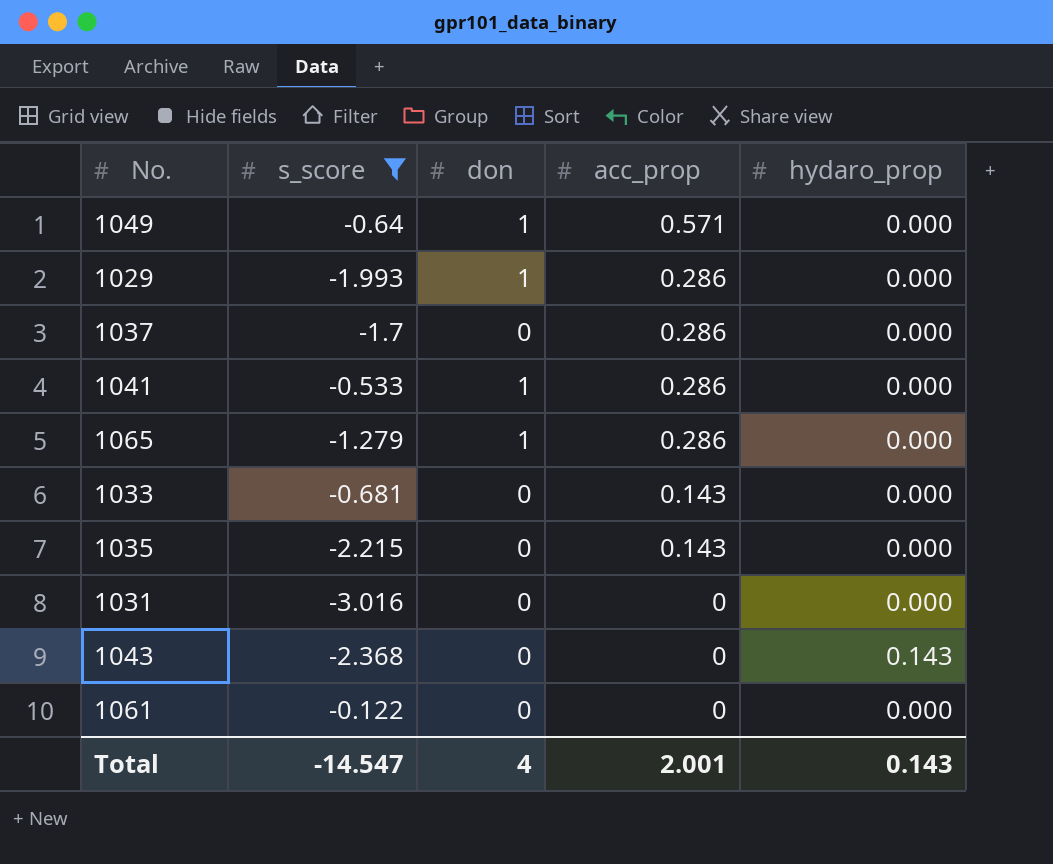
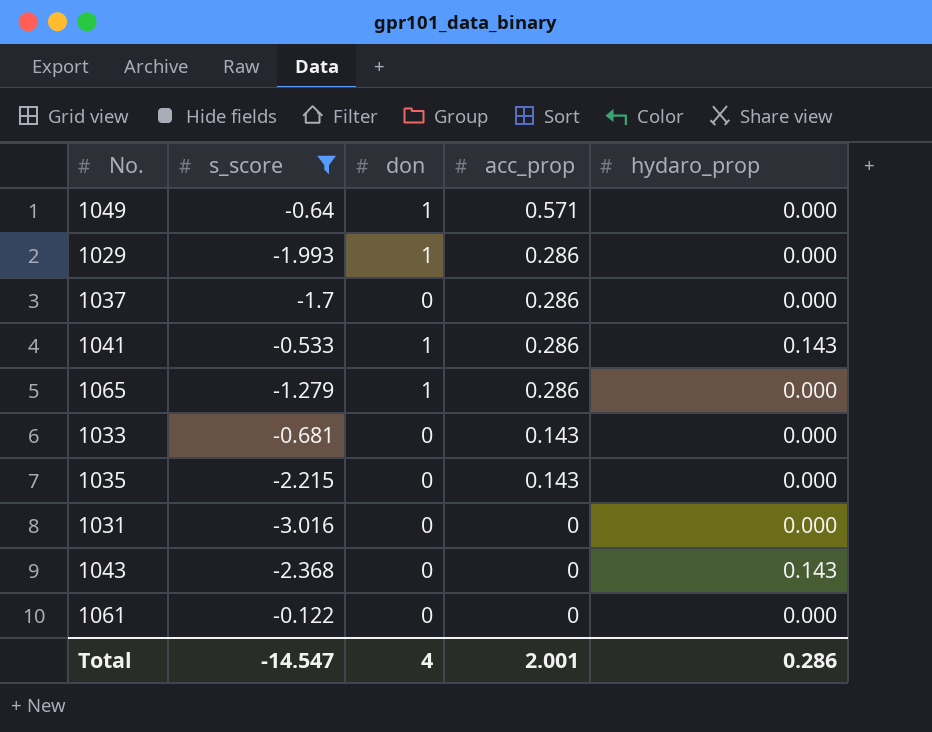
1041 | hydaro_prop: 0.000 -> 0.143
Total | hydaro_prop: 0.143 -> 0.286

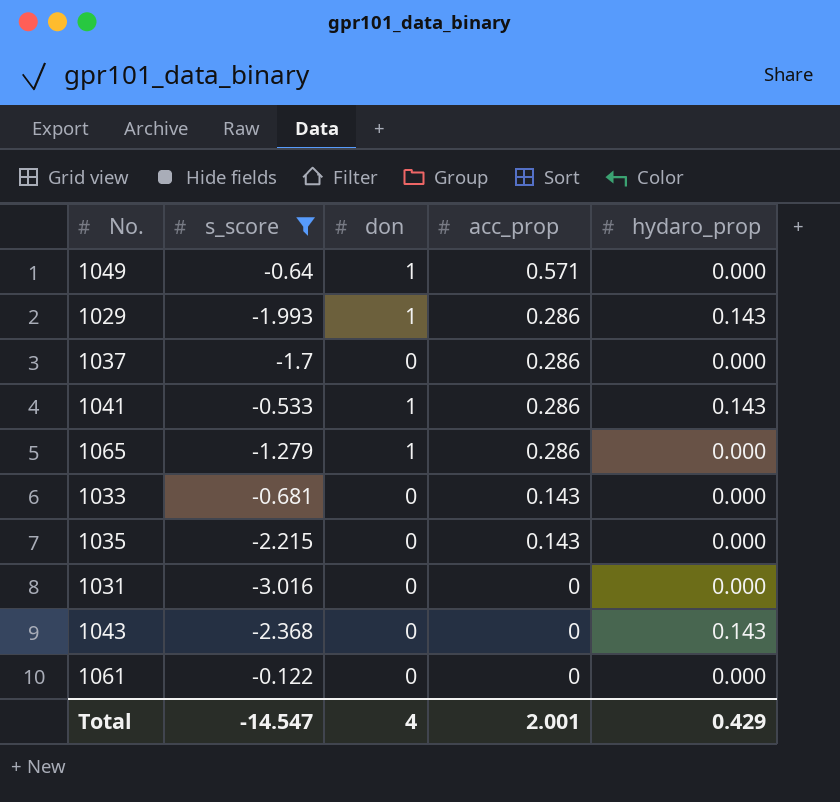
1029 | hydaro_prop: 0.000 -> 0.143
Total | hydaro_prop: 0.286 -> 0.429

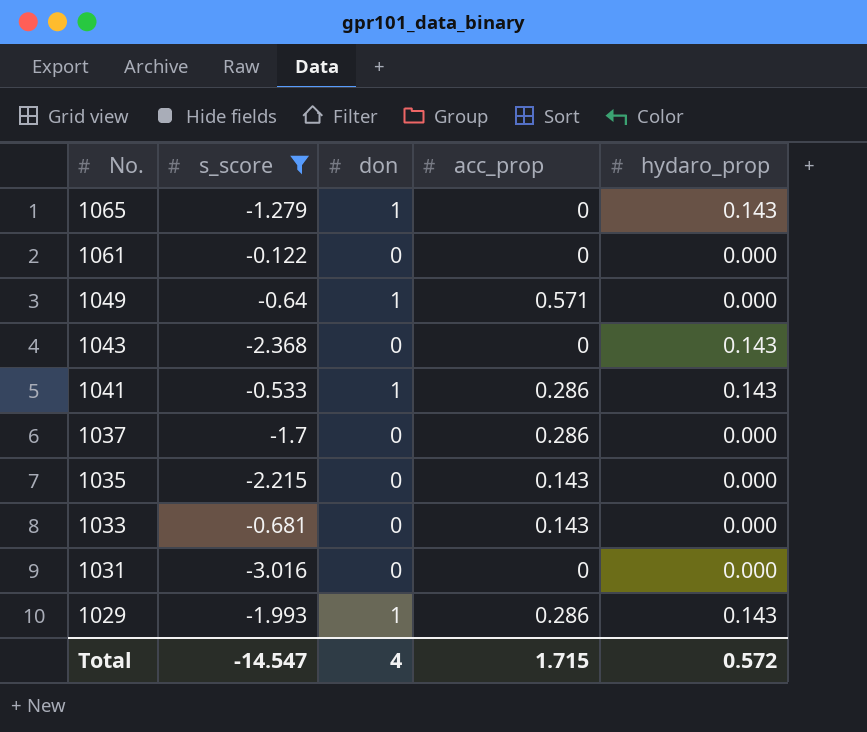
row order: acc_prop descending -> No. descending
1065 | acc_prop: 0.286 -> 0
1065 | hydaro_prop: 0.000 -> 0.143
Total | acc_prop: 2.001 -> 1.715
Total | hydaro_prop: 0.429 -> 0.572

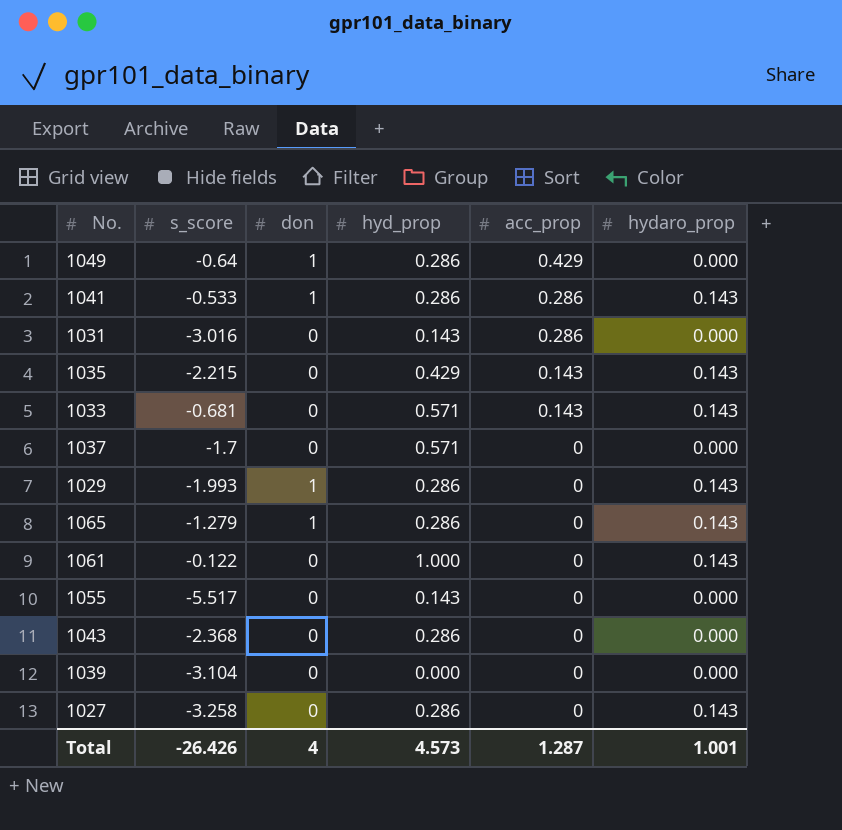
filter: s_score >= -3.016 -> none
row order: No. descending -> acc_prop descending
column hyd_prop | position: none -> 4
1049 | acc_prop: 0.571 -> 0.429
1031 | acc_prop: 0 -> 0.286
1035 | hydaro_prop: 0.000 -> 0.143
1033 | hydaro_prop: 0.000 -> 0.143
1037 | acc_prop: 0.286 -> 0
1029 | acc_prop: 0.286 -> 0
1061 | hydaro_prop: 0.000 -> 0.143
1043 | hydaro_prop: 0.143 -> 0.000
Total | s_score: -14.547 -> -26.426
Total | acc_prop: 1.715 -> 1.287
Total | hydaro_prop: 0.572 -> 1.001

